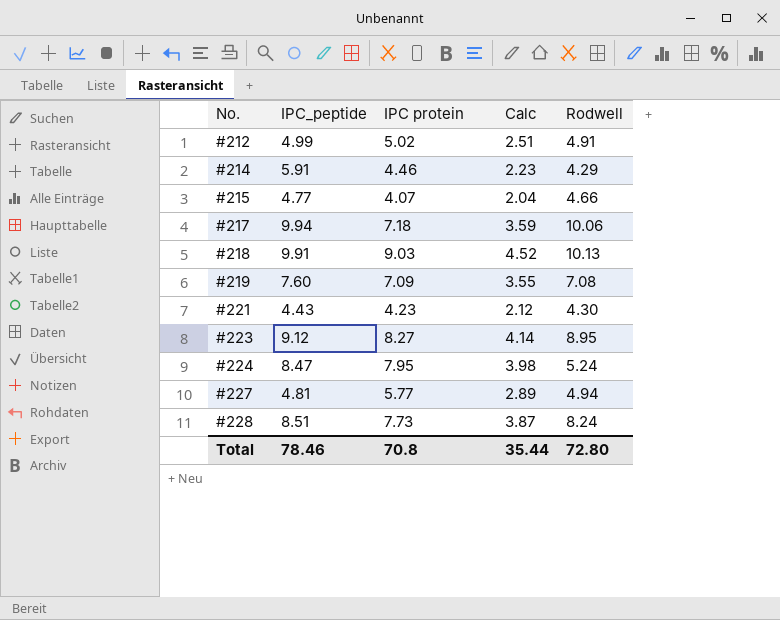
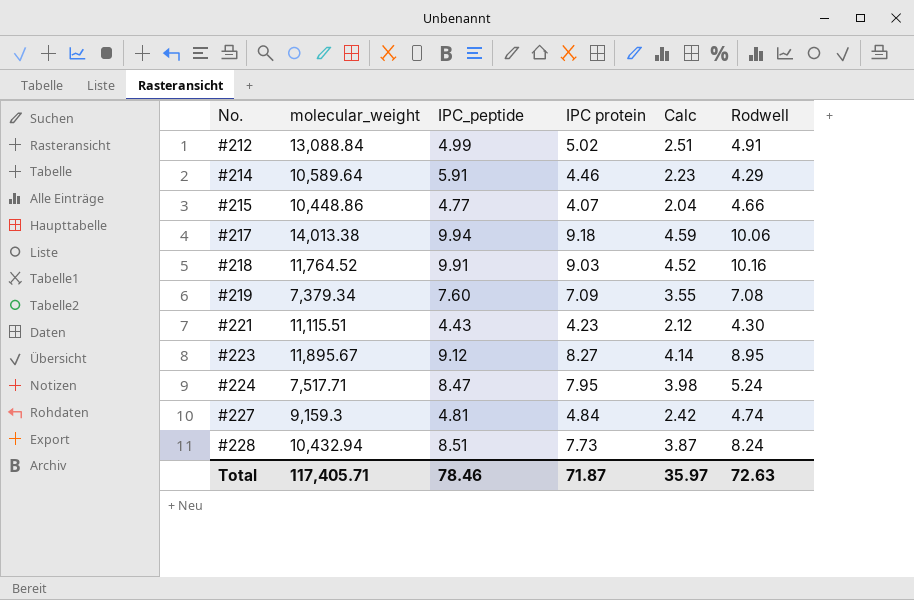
column molecular_weight | position: none -> 2
#217 | IPC protein: 7.18 -> 9.18
#217 | Calc: 3.59 -> 4.59
#218 | Rodwell: 10.13 -> 10.16
#227 | IPC protein: 5.77 -> 4.84
#227 | Calc: 2.89 -> 2.42
#227 | Rodwell: 4.94 -> 4.74
Total | IPC protein: 70.8 -> 71.87
Total | Calc: 35.44 -> 35.97
Total | Rodwell: 72.80 -> 72.63

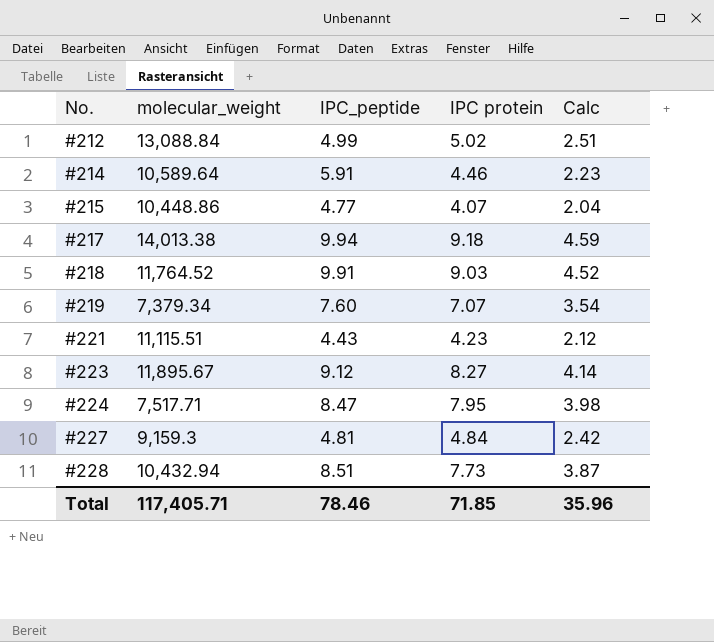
column Rodwell | position: 6 -> none
#219 | IPC protein: 7.09 -> 7.07
#219 | Calc: 3.55 -> 3.54
Total | IPC protein: 71.87 -> 71.85
Total | Calc: 35.97 -> 35.96

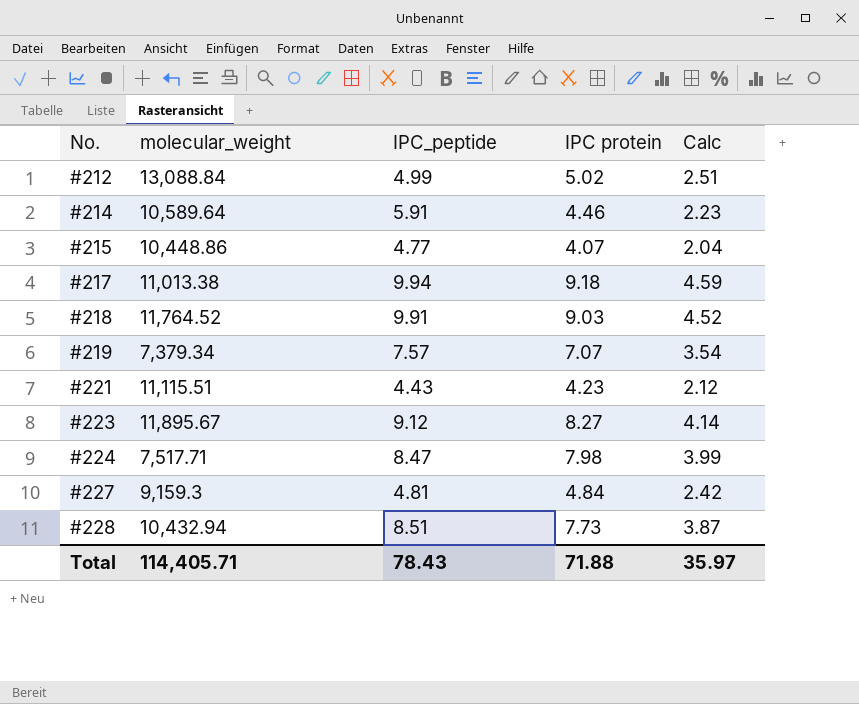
#217 | molecular_weight: 14,013.38 -> 11,013.38
#219 | IPC_peptide: 7.60 -> 7.57
#224 | IPC protein: 7.95 -> 7.98
#224 | Calc: 3.98 -> 3.99
Total | molecular_weight: 117,405.71 -> 114,405.71
Total | IPC_peptide: 78.46 -> 78.43
Total | IPC protein: 71.85 -> 71.88
Total | Calc: 35.96 -> 35.97

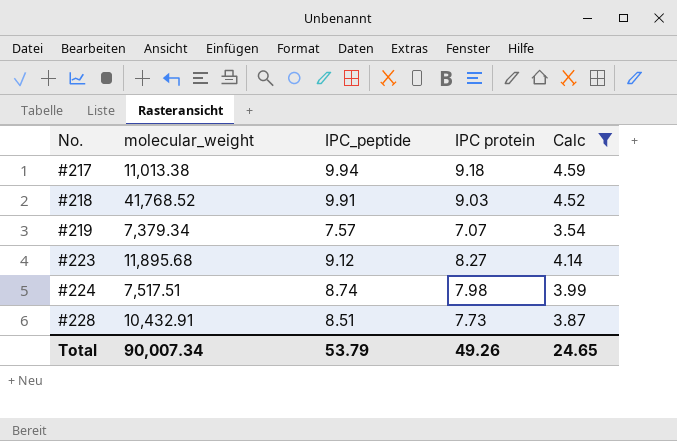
filter: none -> Calc >= 3.54
#218 | molecular_weight: 11,764.52 -> 41,768.52
#223 | molecular_weight: 11,895.67 -> 11,895.68
#224 | molecular_weight: 7,517.71 -> 7,517.51
#224 | IPC_peptide: 8.47 -> 8.74
#228 | molecular_weight: 10,432.94 -> 10,432.91
Total | molecular_weight: 114,405.71 -> 90,007.34
Total | IPC_peptide: 78.43 -> 53.79
Total | IPC protein: 71.88 -> 49.26
Total | Calc: 35.97 -> 24.65

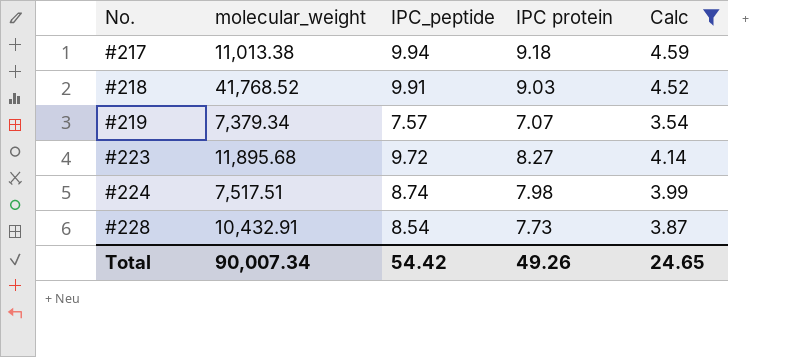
#223 | IPC_peptide: 9.12 -> 9.72
#228 | IPC_peptide: 8.51 -> 8.54
Total | IPC_peptide: 53.79 -> 54.42

